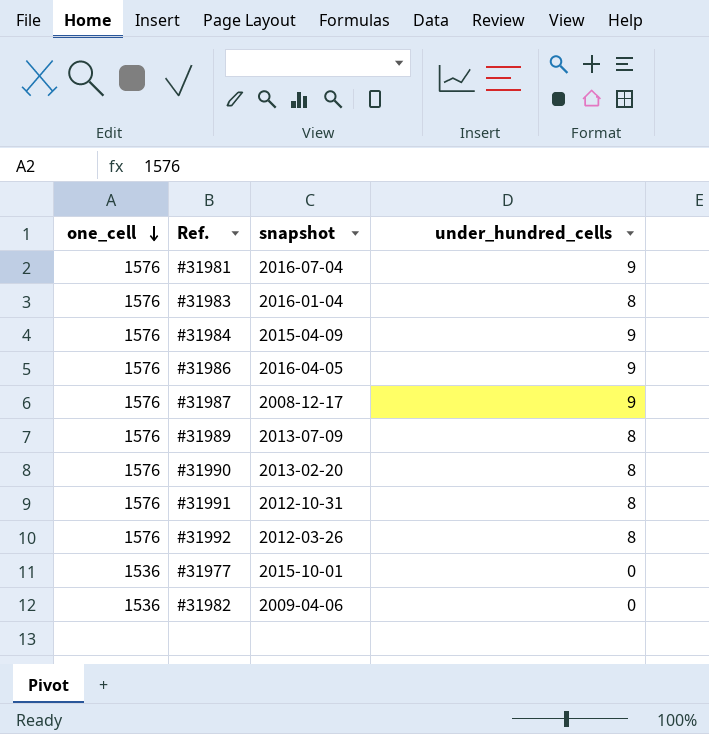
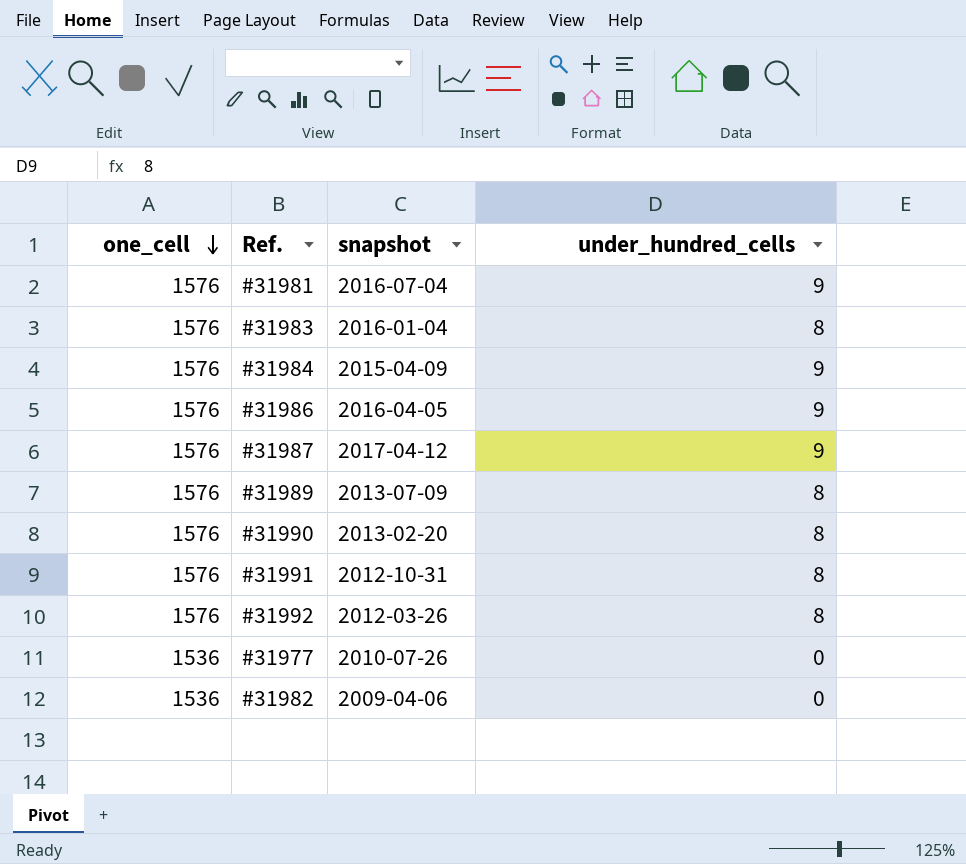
#31987 | snapshot: 2008-12-17 -> 2017-04-12
#31977 | snapshot: 2015-10-01 -> 2010-07-26

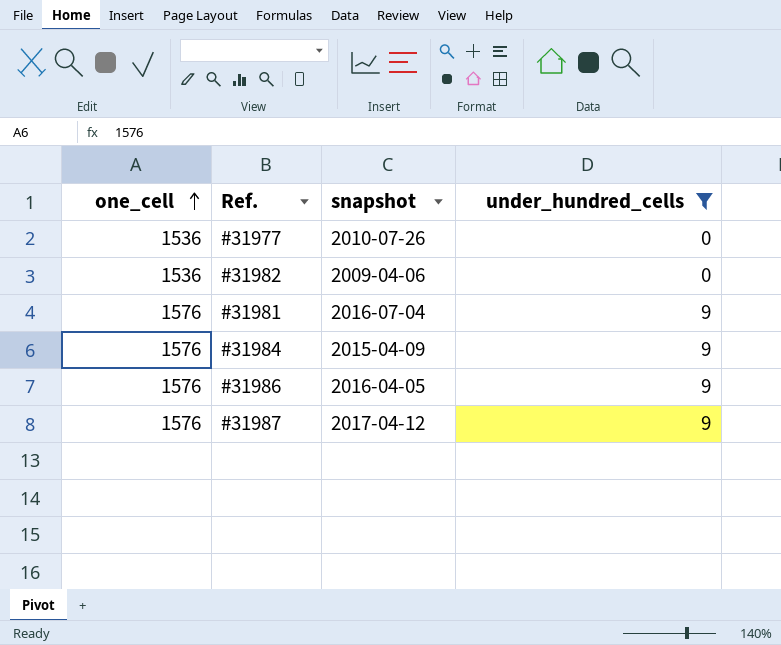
filter: none -> under_hundred_cells != 8
row order: one_cell descending -> one_cell ascending

